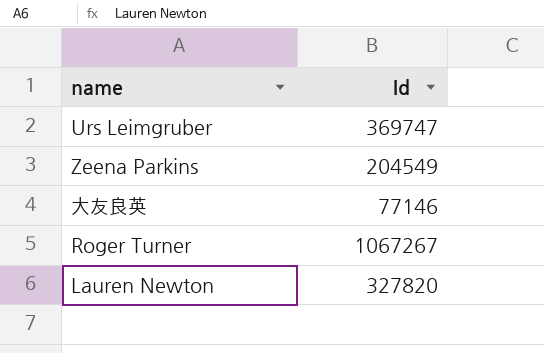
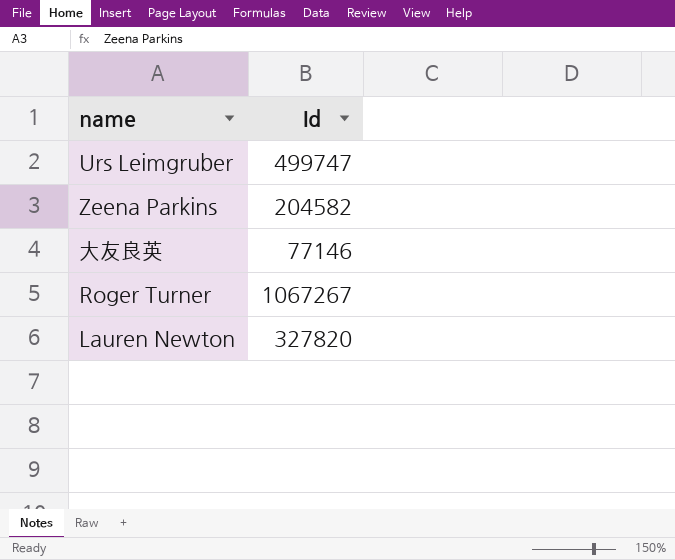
Urs Leimgruber | Id: 369747 -> 499747
Zeena Parkins | Id: 204549 -> 204582

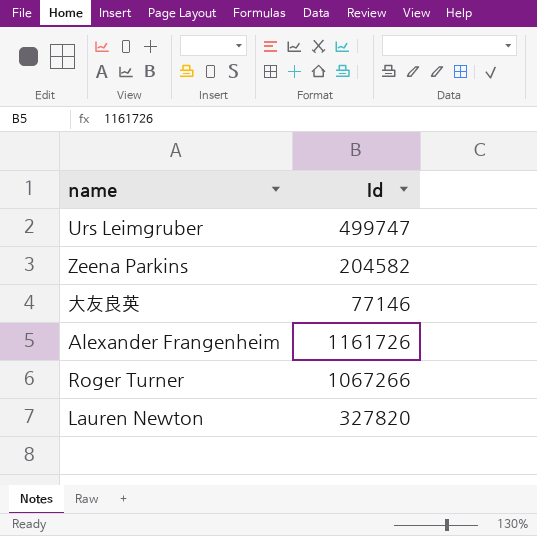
row Alexander Frangenheim: none -> 1161726
Roger Turner | Id: 1067267 -> 1067266

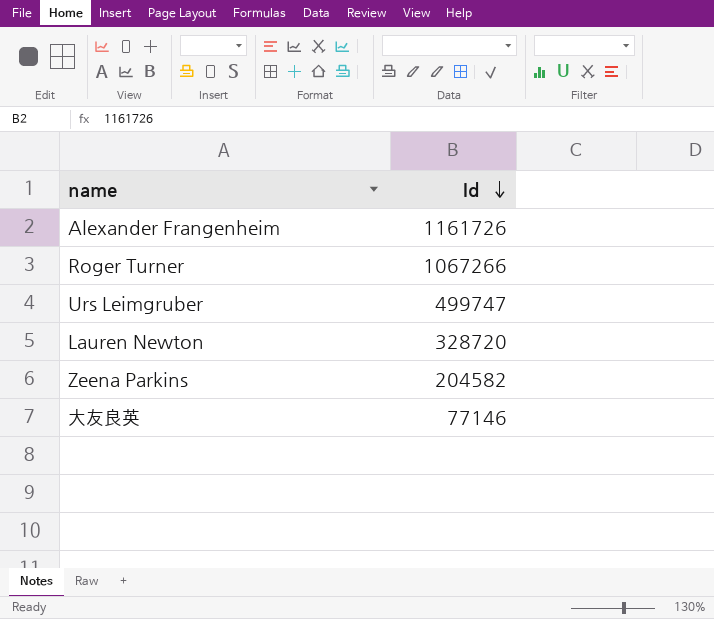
row order: none -> Id descending
Lauren Newton | Id: 327820 -> 328720

